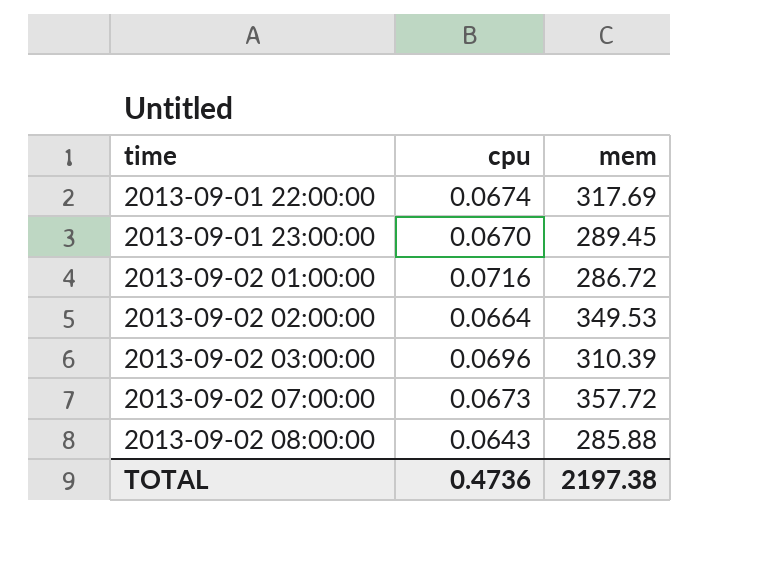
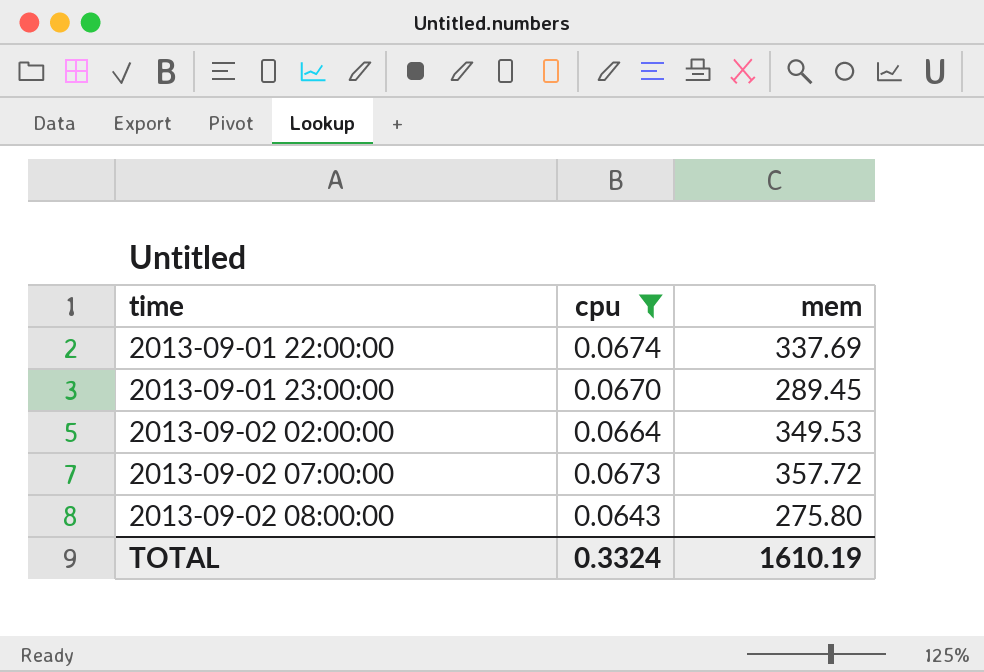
filter: none -> cpu <= 0.0674
2013-09-01 22:00:00 | mem: 317.69 -> 337.69
2013-09-02 08:00:00 | mem: 285.88 -> 275.80
TOTAL | cpu: 0.4736 -> 0.3324
TOTAL | mem: 2197.38 -> 1610.19

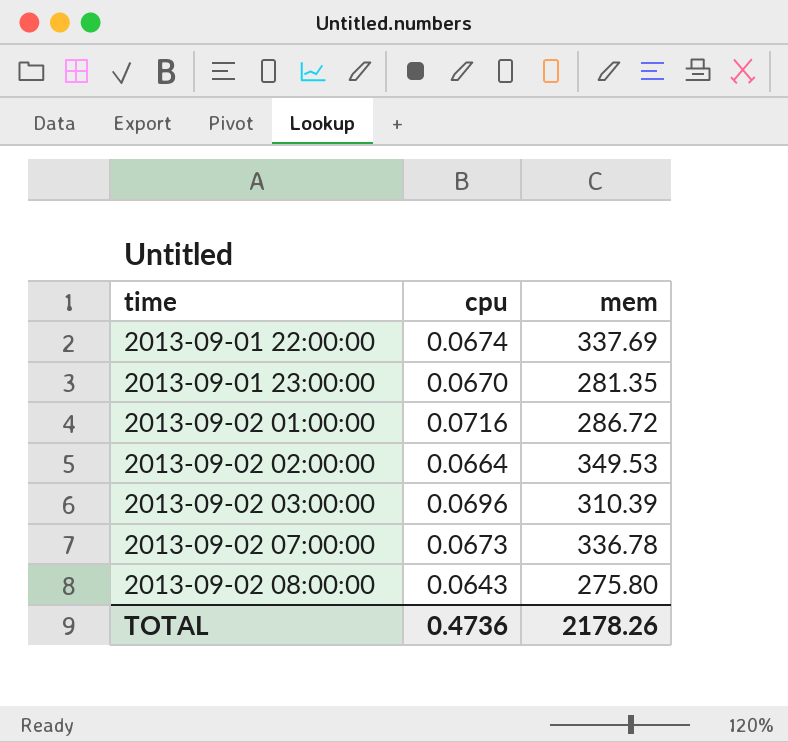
filter: cpu <= 0.0674 -> none
2013-09-01 23:00:00 | mem: 289.45 -> 281.35
2013-09-02 07:00:00 | mem: 357.72 -> 336.78
TOTAL | cpu: 0.3324 -> 0.4736
TOTAL | mem: 1610.19 -> 2178.26

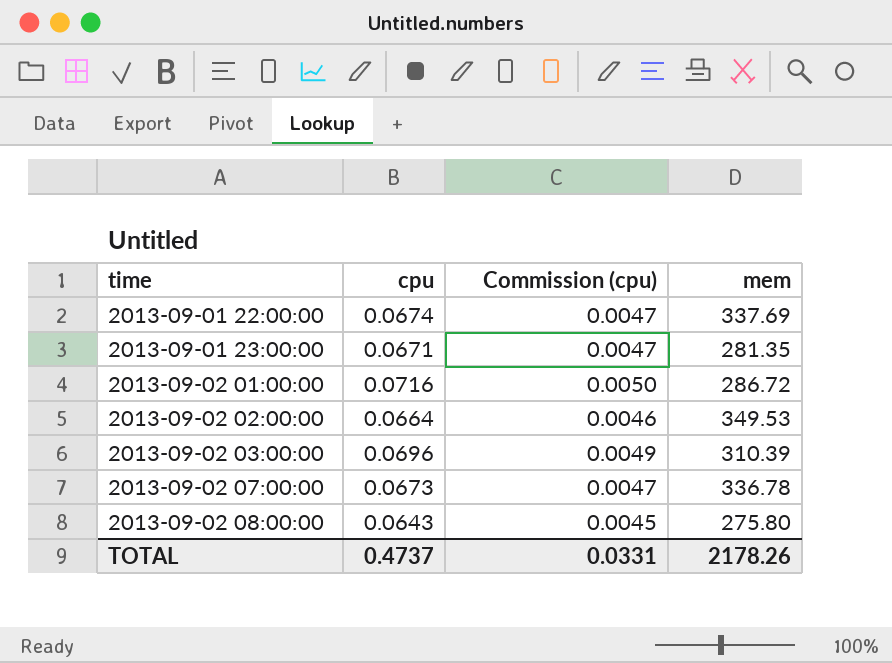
column Commission (cpu) | formula: none -> [cpu] * 0.07
2013-09-01 23:00:00 | cpu: 0.0670 -> 0.0671
TOTAL | cpu: 0.4736 -> 0.4737

